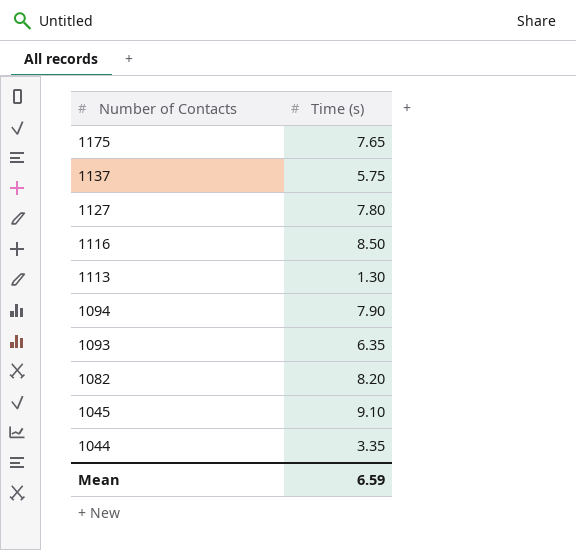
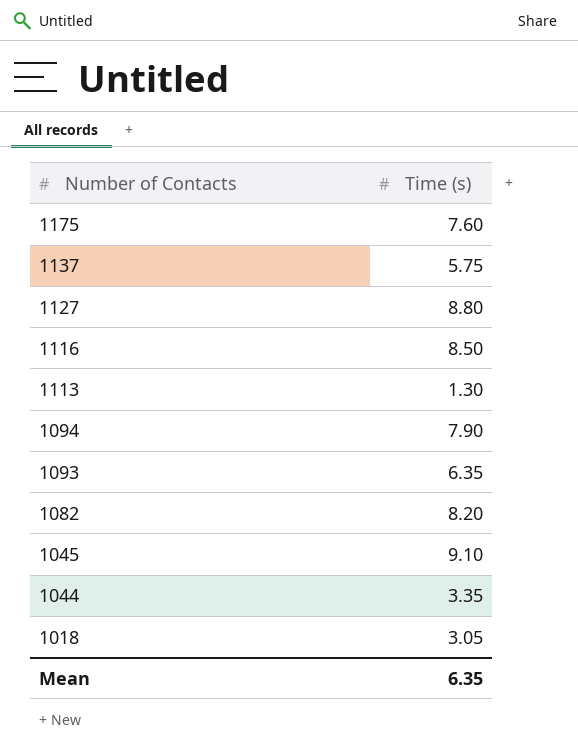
1175 | Time (s): 7.65 -> 7.60
1127 | Time (s): 7.80 -> 8.80
row 1018: none -> 3.05
Mean | Time (s): 6.59 -> 6.35

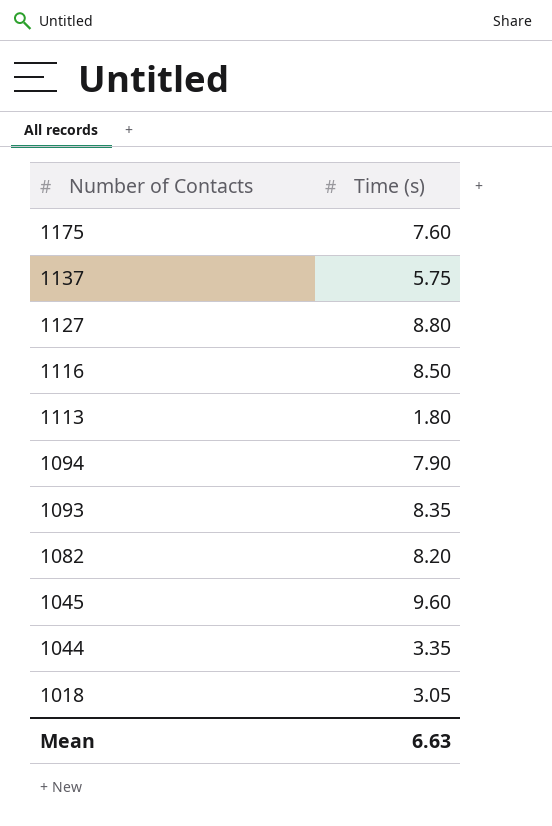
1113 | Time (s): 1.30 -> 1.80
1093 | Time (s): 6.35 -> 8.35
1045 | Time (s): 9.10 -> 9.60
Mean | Time (s): 6.35 -> 6.63

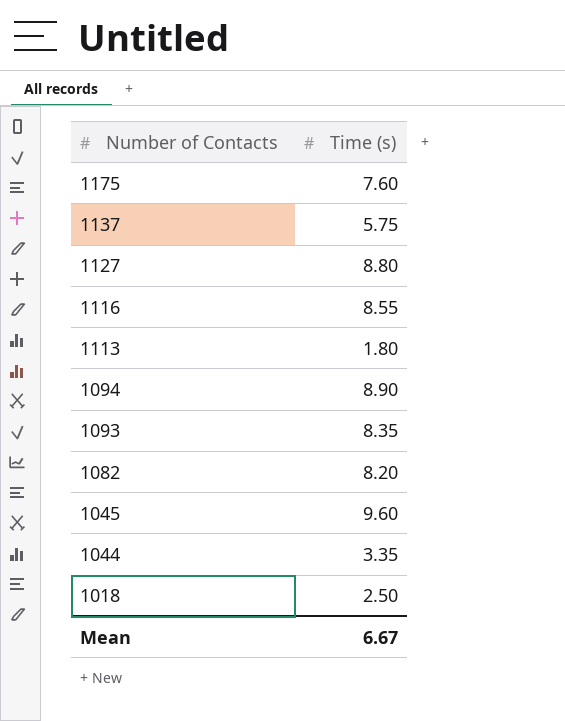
1116 | Time (s): 8.50 -> 8.55
1094 | Time (s): 7.90 -> 8.90
1018 | Time (s): 3.05 -> 2.50
Mean | Time (s): 6.63 -> 6.67

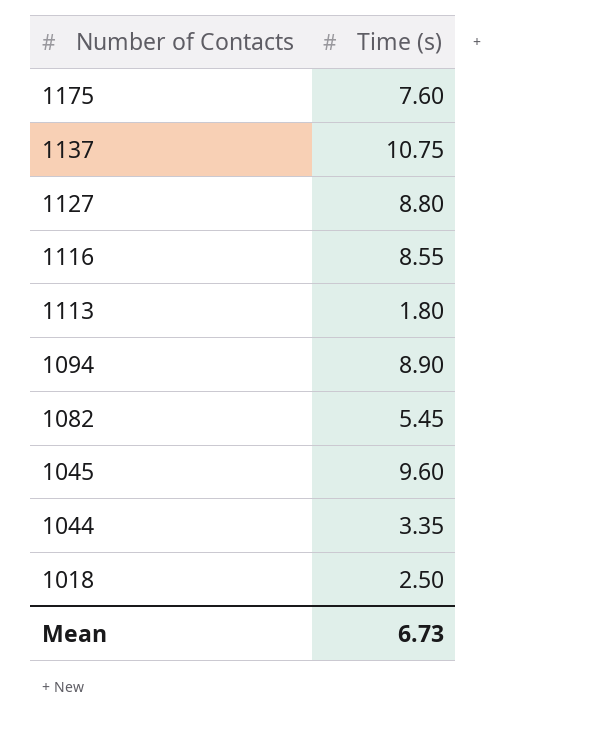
row 1093: 8.35 -> none
1137 | Time (s): 5.75 -> 10.75
1082 | Time (s): 8.20 -> 5.45
Mean | Time (s): 6.67 -> 6.73

